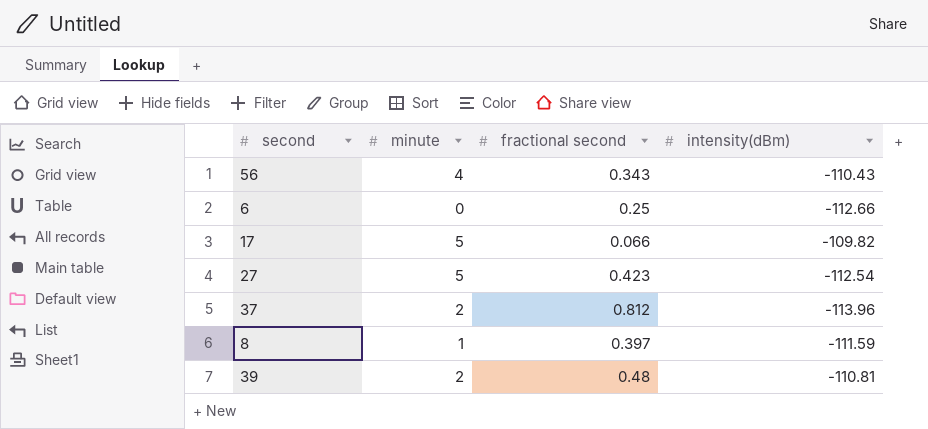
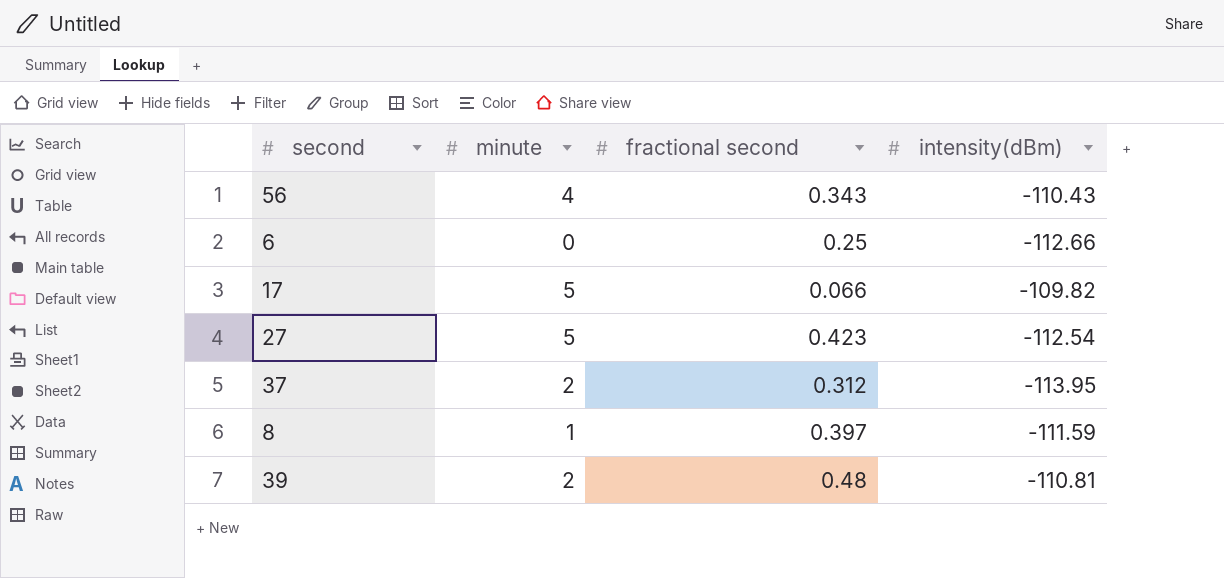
37 | fractional second: 0.812 -> 0.312
37 | intensity(dBm): -113.96 -> -113.95

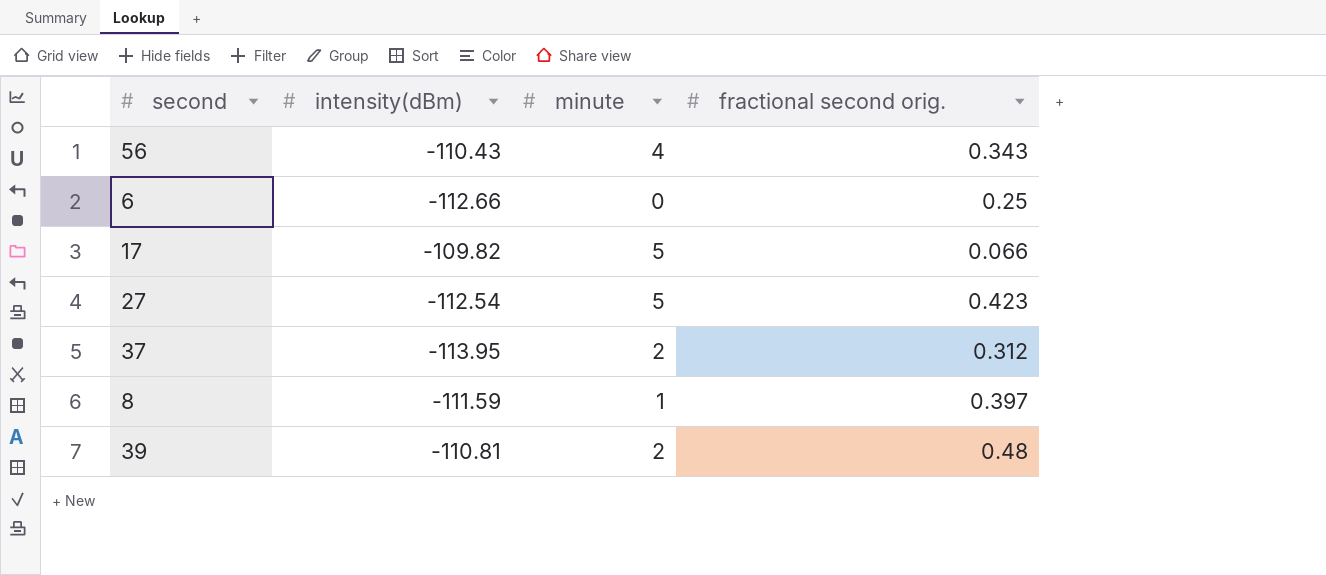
column intensity(dBm) | position: 4 -> 2
column name: fractional second -> fractional second orig.

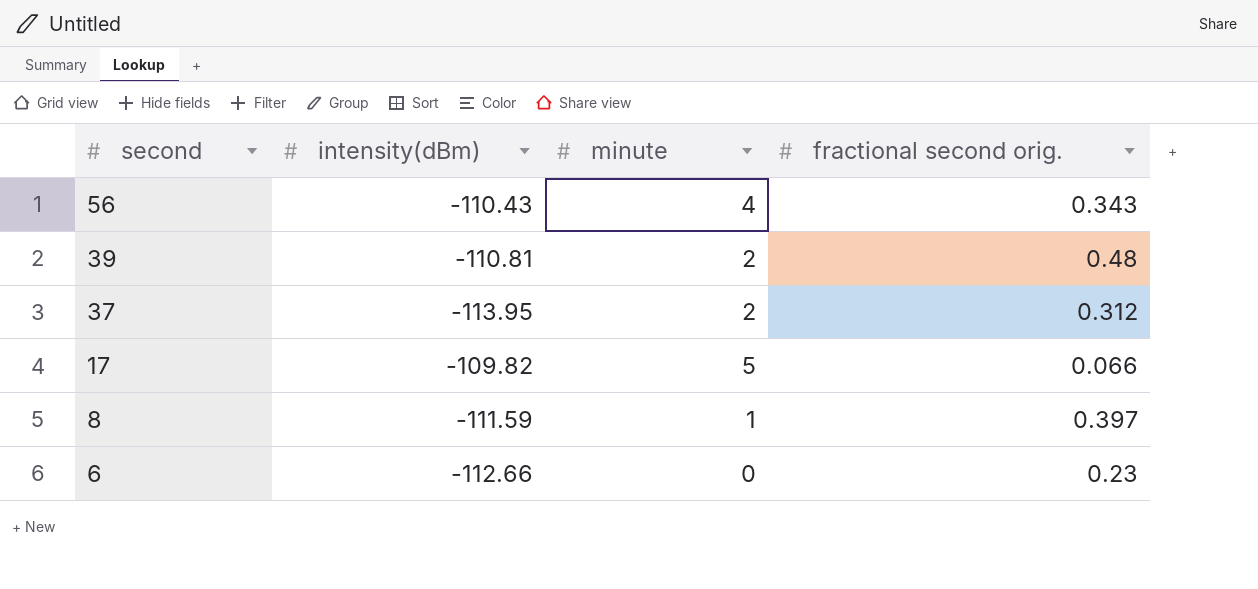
row order: none -> second descending
row 27: -112.54 | 5 | 0.423 -> none
6 | fractional second orig.: 0.25 -> 0.23

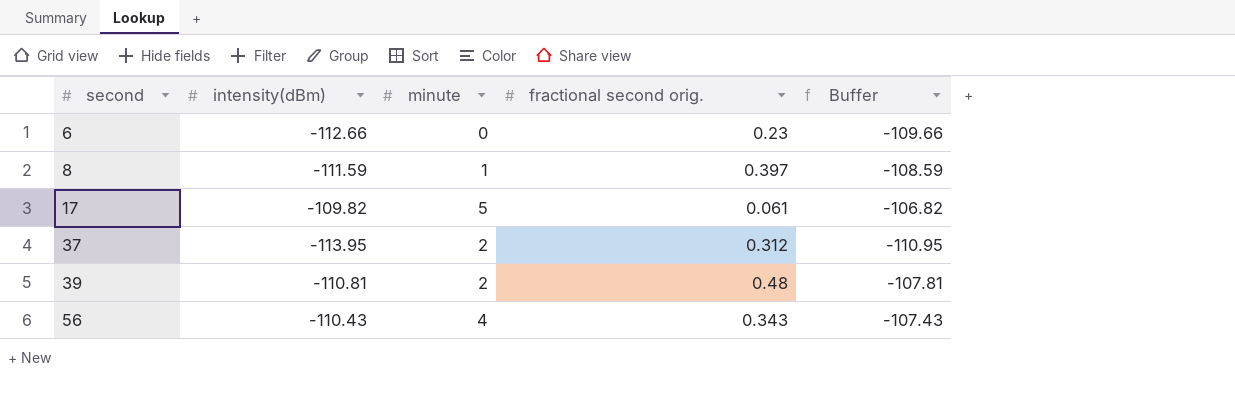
row order: second descending -> second ascending
column Buffer | formula: none -> [intensity(dBm)] + 3
17 | fractional second orig.: 0.066 -> 0.061

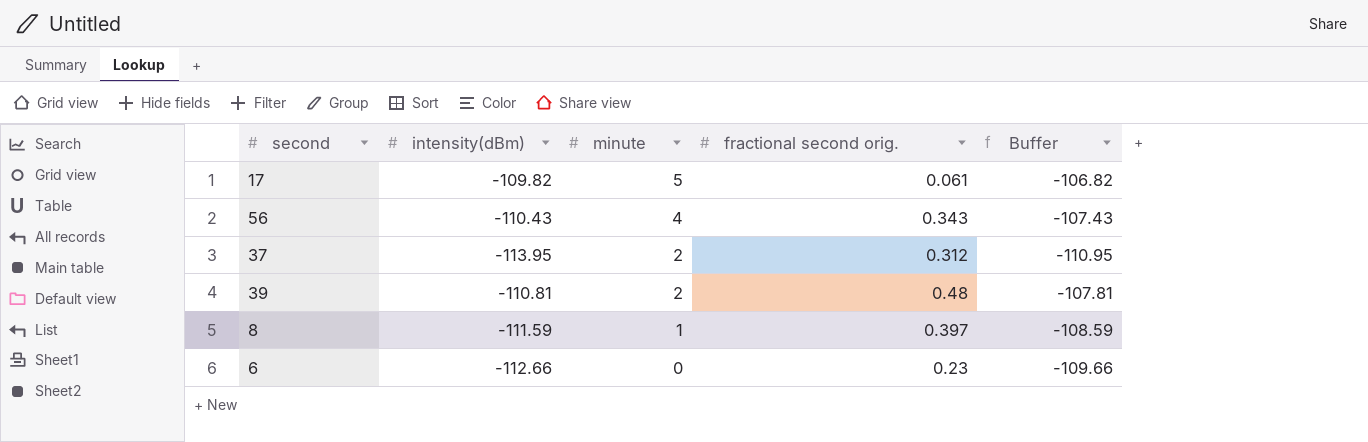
row order: second ascending -> minute descending

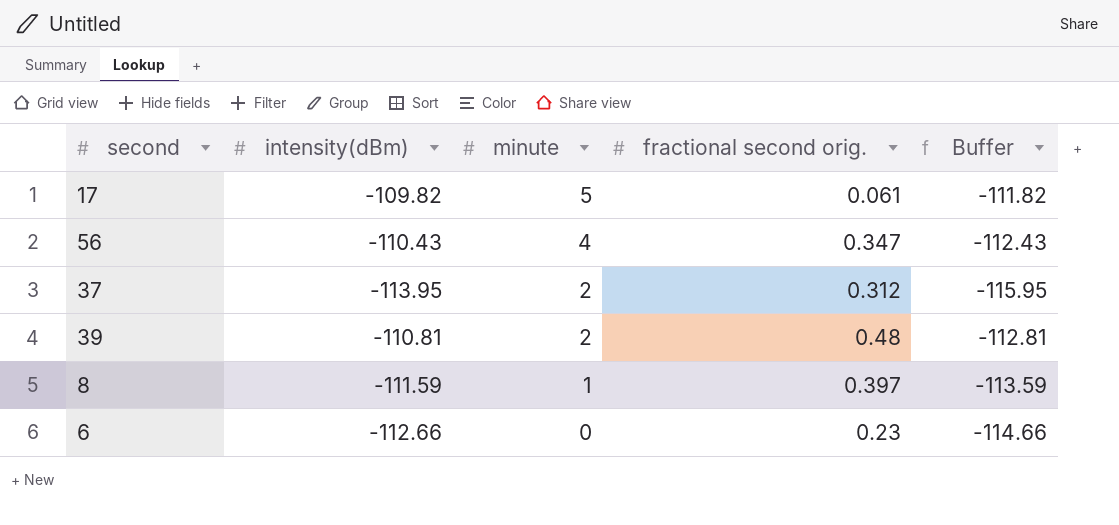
column Buffer | formula: [intensity(dBm)] + 3 -> [intensity(dBm)] - 2
56 | fractional second orig.: 0.343 -> 0.347

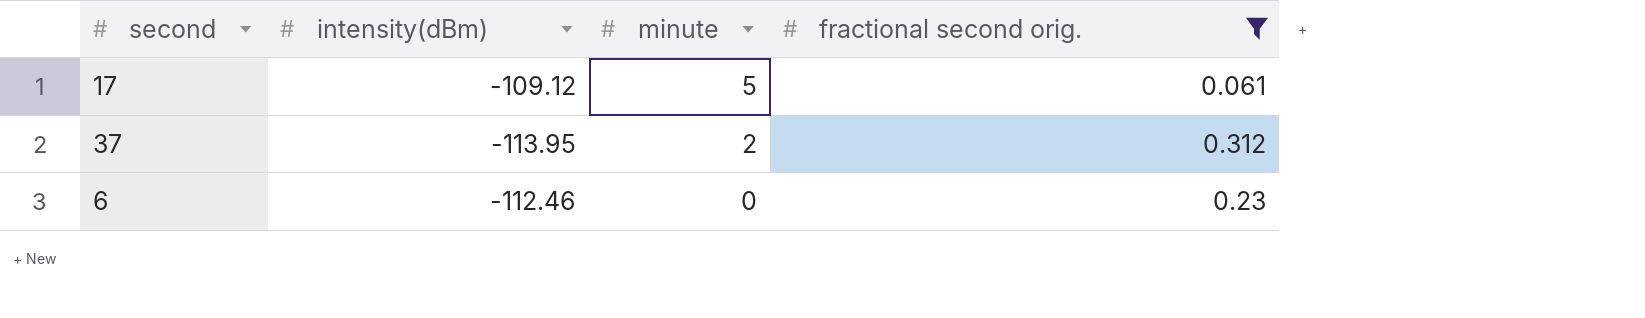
filter: none -> fractional second orig. <= 0.312
column Buffer | formula: [intensity(dBm)] - 2 -> none
17 | intensity(dBm): -109.82 -> -109.12
6 | intensity(dBm): -112.66 -> -112.46

